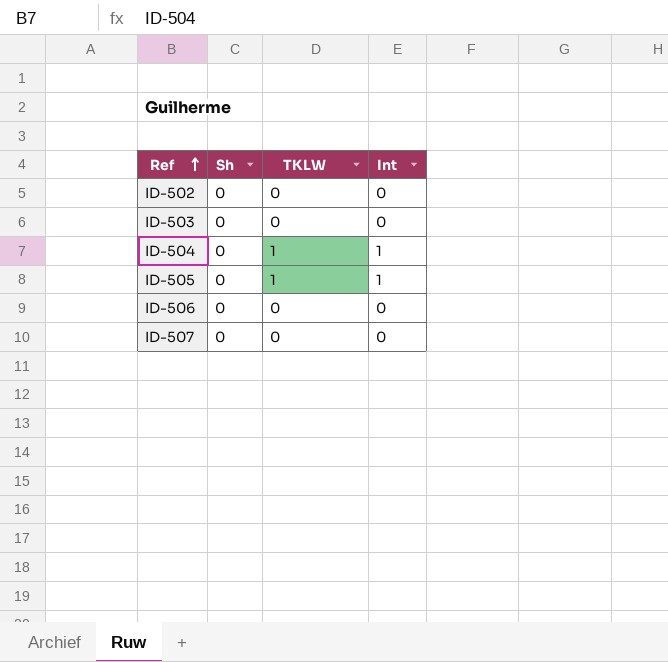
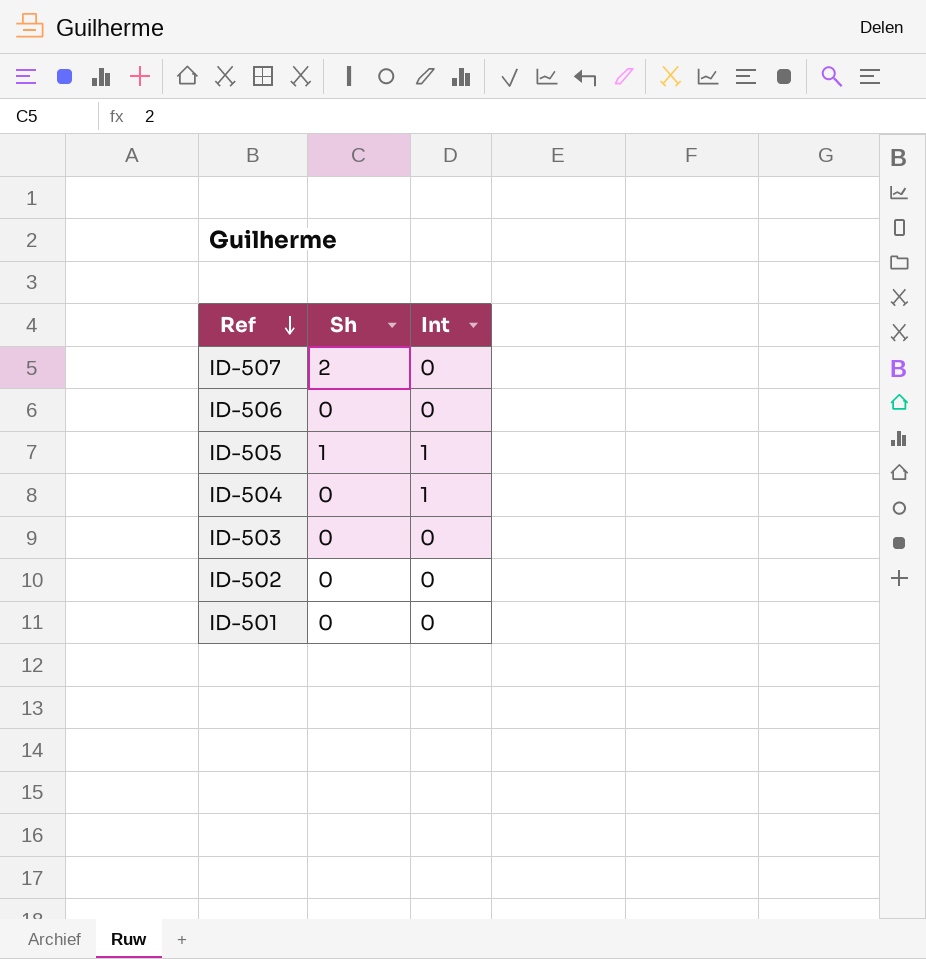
row order: Ref ascending -> Ref descending
column TKLW | position: 3 -> none
ID-507 | Sh: 0 -> 2
ID-505 | Sh: 0 -> 1
row ID-501: none -> 0 | 0

